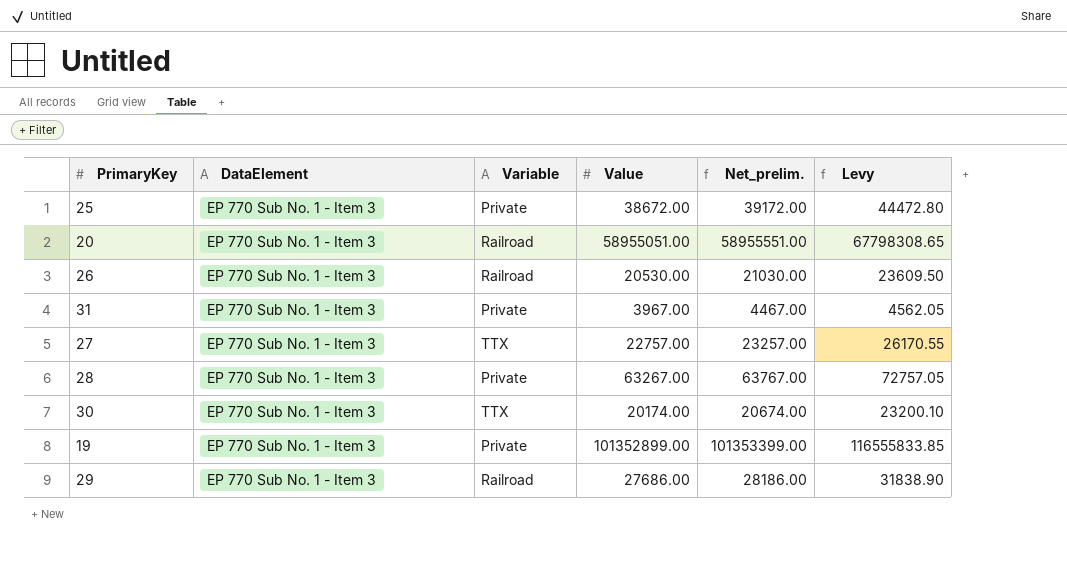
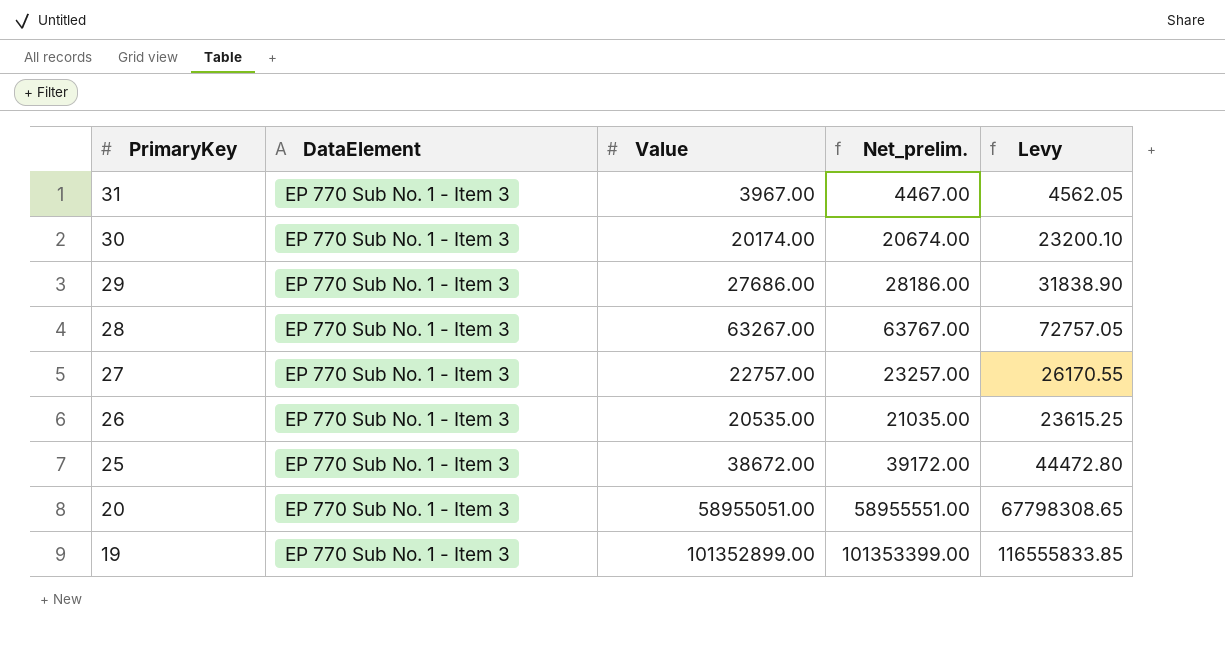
row order: none -> PrimaryKey descending
column Variable | position: 3 -> none
26 | Value: 20530.00 -> 20535.00
26 | Net_prelim.: 21030.00 -> 21035.00
26 | Levy: 23609.50 -> 23615.25

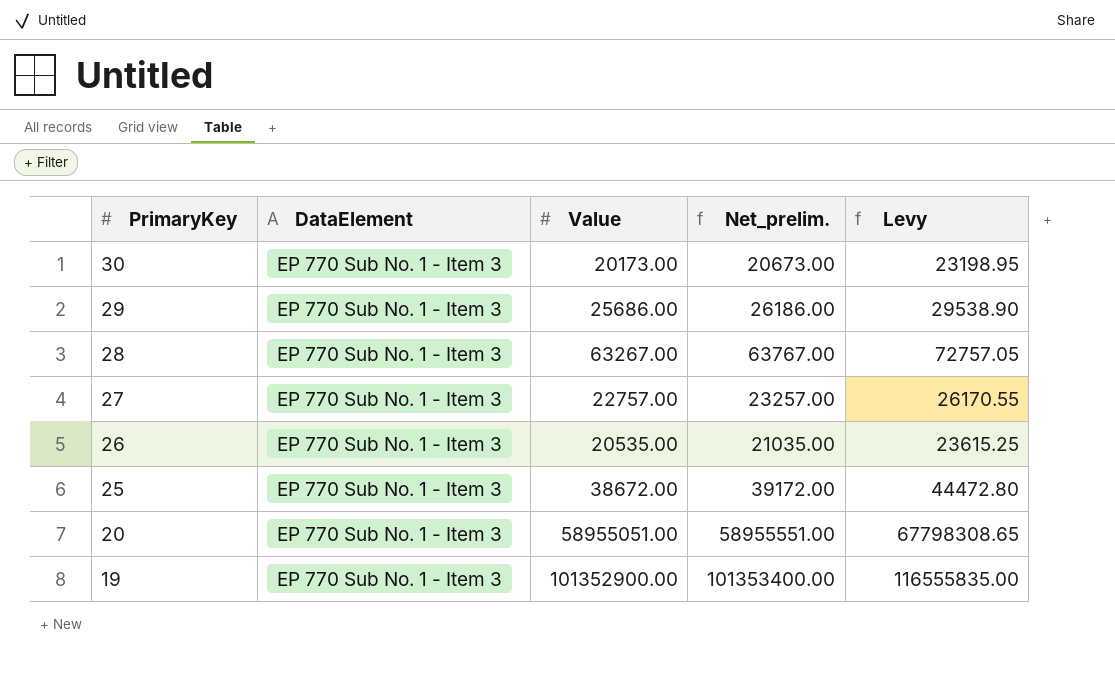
row 31: EP 770 Sub No. 1 - Item 3 | 3967.00 | 4467.00 | 4562.05 -> none
30 | Value: 20174.00 -> 20173.00
30 | Net_prelim.: 20674.00 -> 20673.00
30 | Levy: 23200.10 -> 23198.95
29 | Value: 27686.00 -> 25686.00
29 | Net_prelim.: 28186.00 -> 26186.00
29 | Levy: 31838.90 -> 29538.90
19 | Value: 101352899.00 -> 101352900.00
19 | Net_prelim.: 101353399.00 -> 101353400.00
19 | Levy: 116555833.85 -> 116555835.00

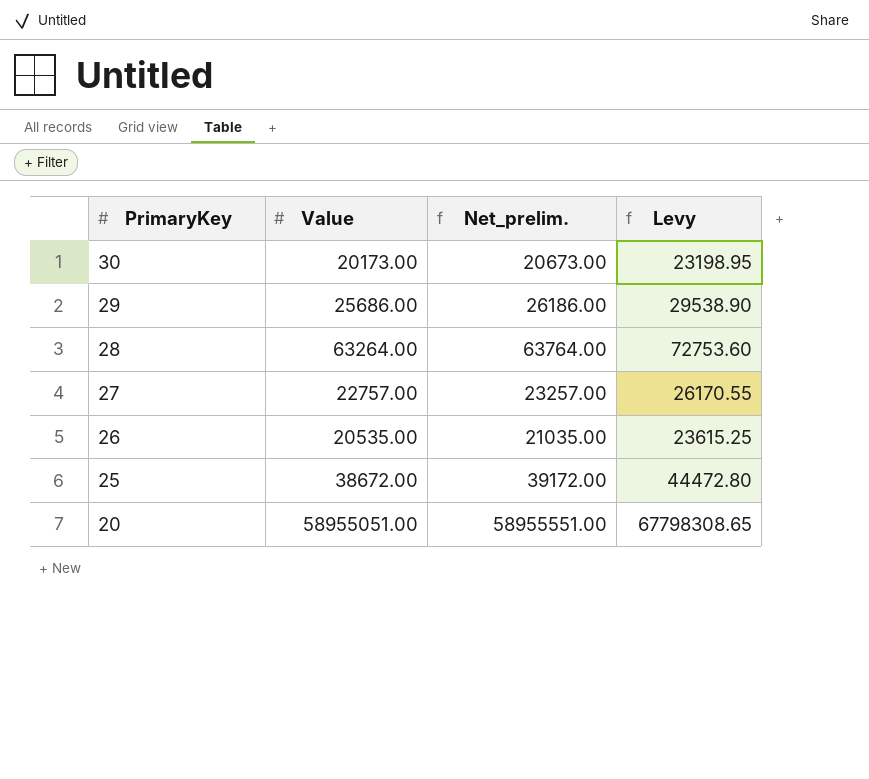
column DataElement | position: 2 -> none
row 19: EP 770 Sub No. 1 - Item 3 | 101352900.00 | 101353400.00 | 116555835.00 -> none
28 | Value: 63267.00 -> 63264.00
28 | Net_prelim.: 63767.00 -> 63764.00
28 | Levy: 72757.05 -> 72753.60

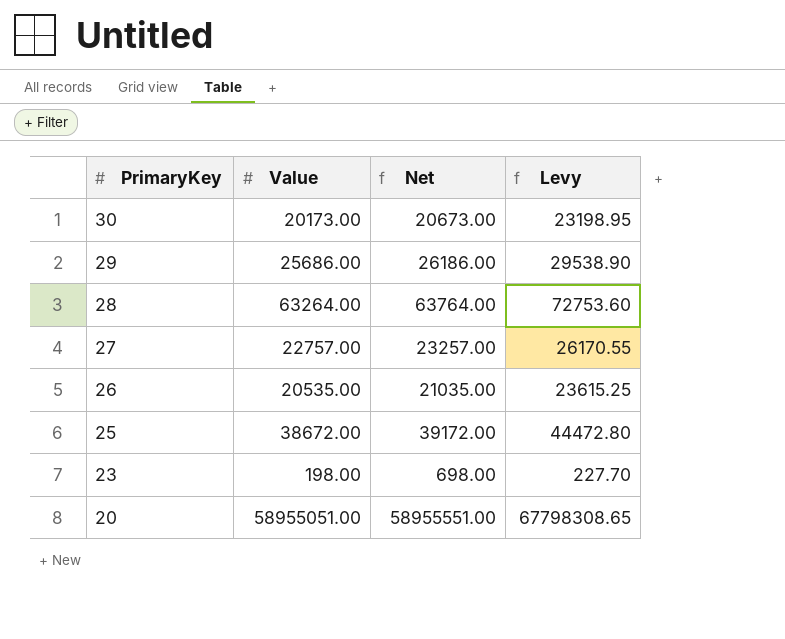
column name: Net_prelim. -> Net
row 23: none -> 198.00 | 698.00 | 227.70

